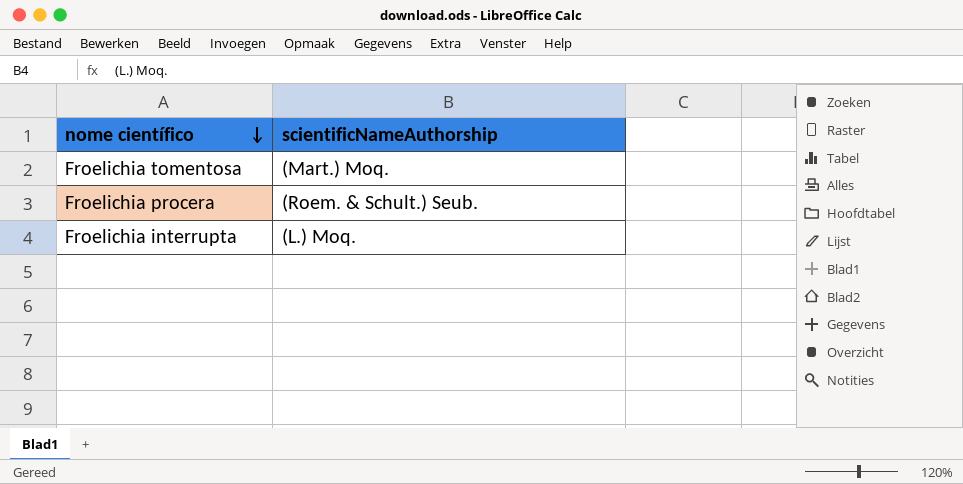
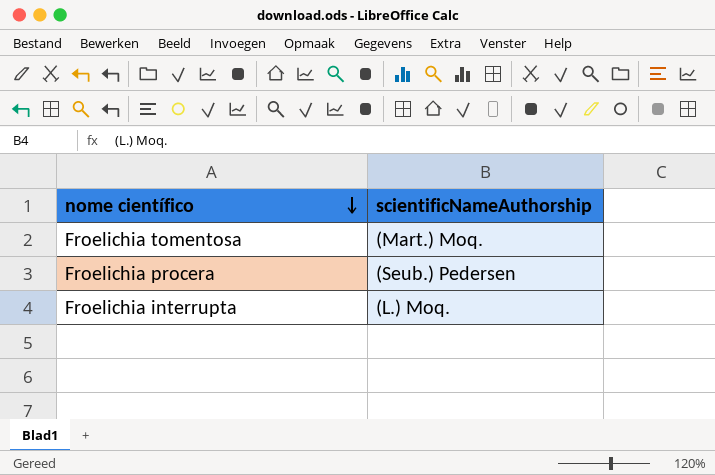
Froelichia procera | scientificNameAuthorship: (Roem. & Schult.) Seub. -> (Seub.) Pedersen

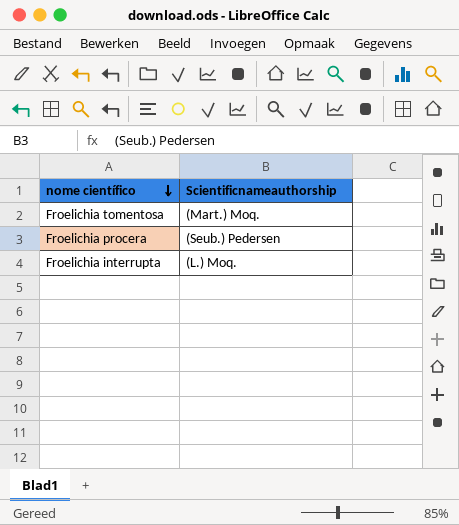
column name: scientificNameAuthorship -> Scientificnameauthorship

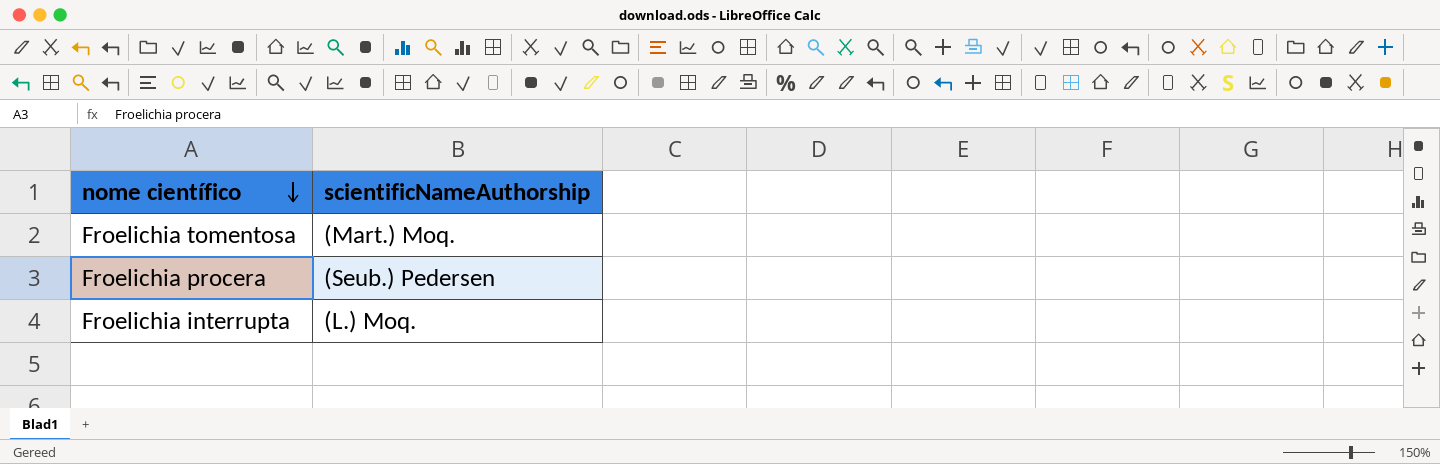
column name: Scientificnameauthorship -> scientificNameAuthorship

